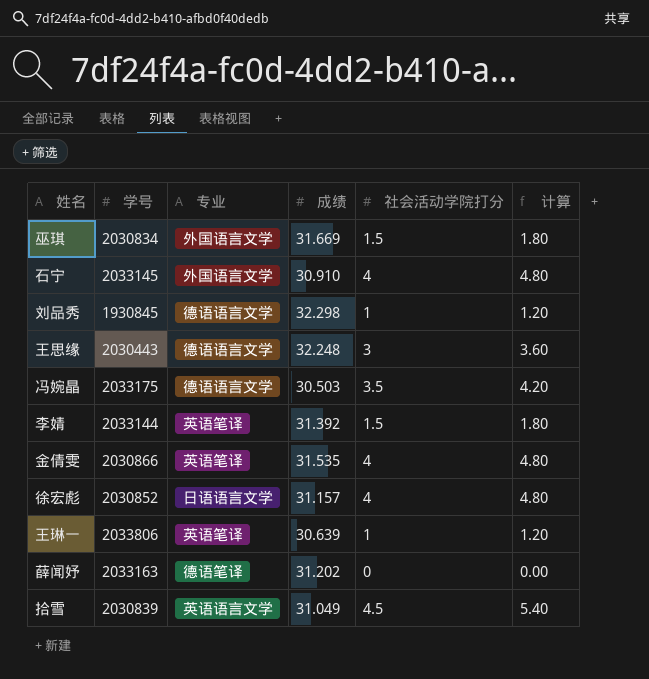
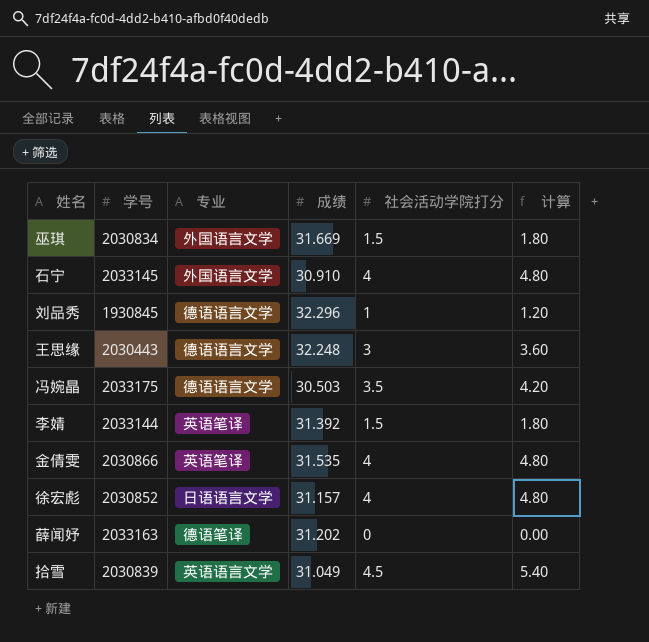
row 王琳一: 2033806 | 英语笔译 | 30.639 | 1 | 1.20 -> none
刘品秀 | 成绩: 32.298 -> 32.296

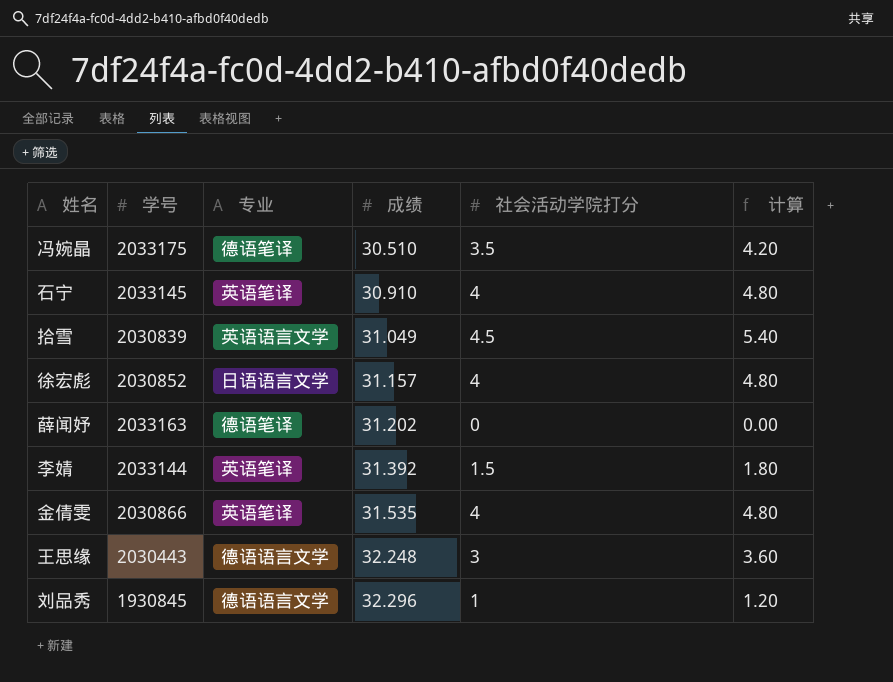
row order: none -> 成绩 ascending
row 巫琪: 2030834 | 外国语言文学 | 31.669 | 1.5 | 1.80 -> none
冯婉晶 | 专业: 德语语言文学 -> 德语笔译
冯婉晶 | 成绩: 30.503 -> 30.510
石宁 | 专业: 外国语言文学 -> 英语笔译

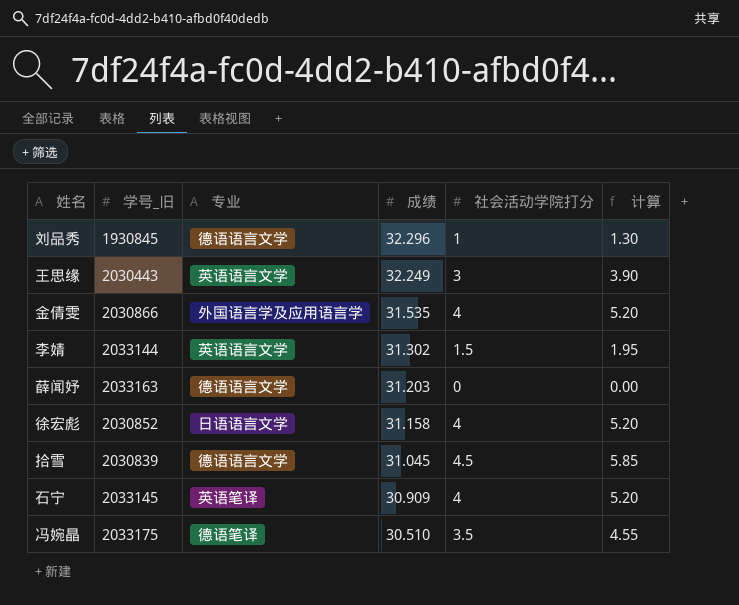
row order: 成绩 ascending -> 成绩 descending
column name: 学号 -> 学号_旧
column 计算 | formula: [社会活动学院打分] * 1.2 -> [社会活动学院打分] * 1.3
王思缘 | 专业: 德语语言文学 -> 英语语言文学
王思缘 | 成绩: 32.248 -> 32.249
金倩雯 | 专业: 英语笔译 -> 外国语言学及应用语言学
李婧 | 专业: 英语笔译 -> 英语语言文学
李婧 | 成绩: 31.392 -> 31.302
薛闻妤 | 专业: 德语笔译 -> 德语语言文学
薛闻妤 | 成绩: 31.202 -> 31.203
徐宏彪 | 成绩: 31.157 -> 31.158
拾雪 | 专业: 英语语言文学 -> 德语语言文学
拾雪 | 成绩: 31.049 -> 31.045
石宁 | 成绩: 30.910 -> 30.909

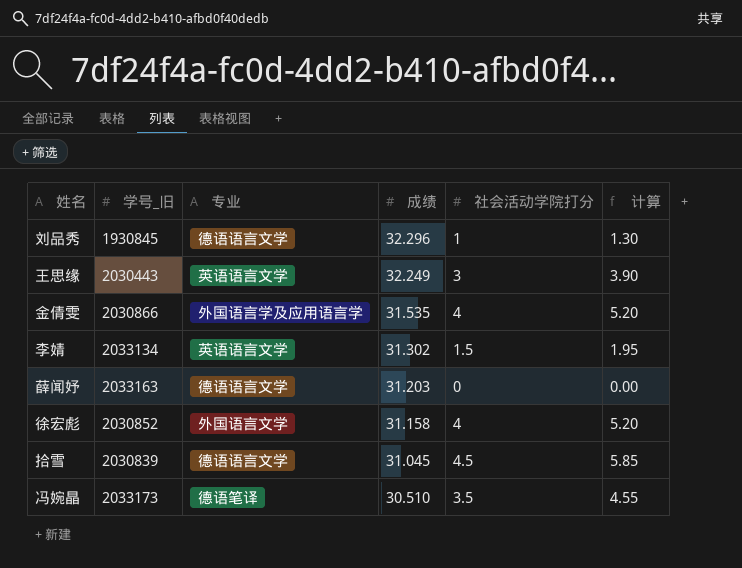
row 石宁: 2033145 | 英语笔译 | 30.909 | 4 | 5.20 -> none
李婧 | 学号_旧: 2033144 -> 2033134
徐宏彪 | 专业: 日语语言文学 -> 外国语言文学
冯婉晶 | 学号_旧: 2033175 -> 2033173

